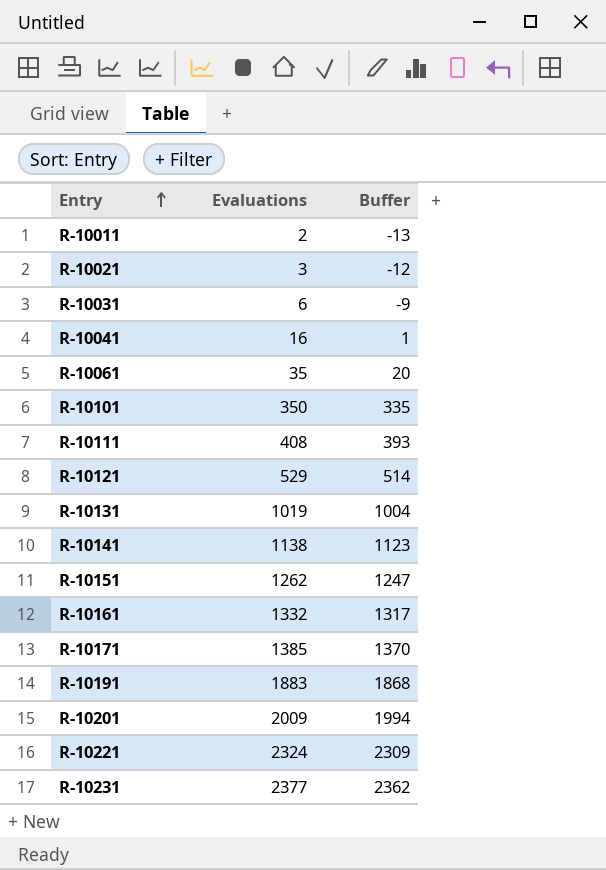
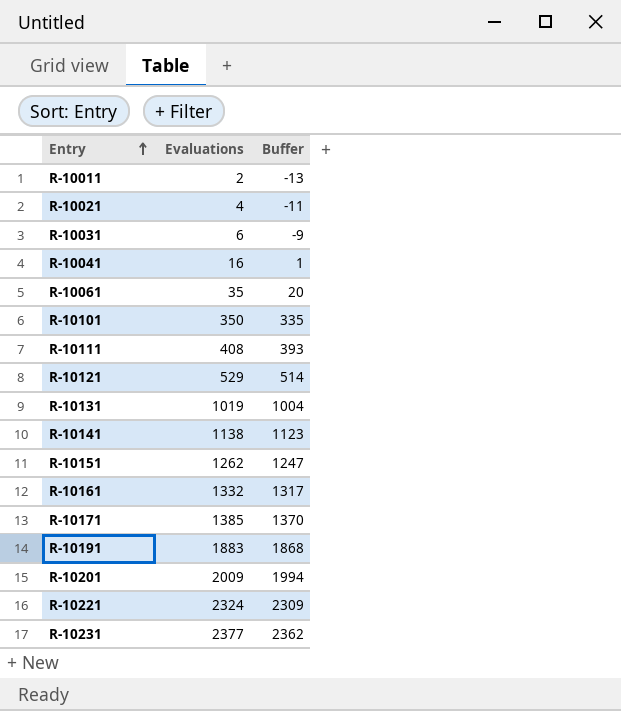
R-10021 | Evaluations: 3 -> 4
R-10021 | Buffer: -12 -> -11

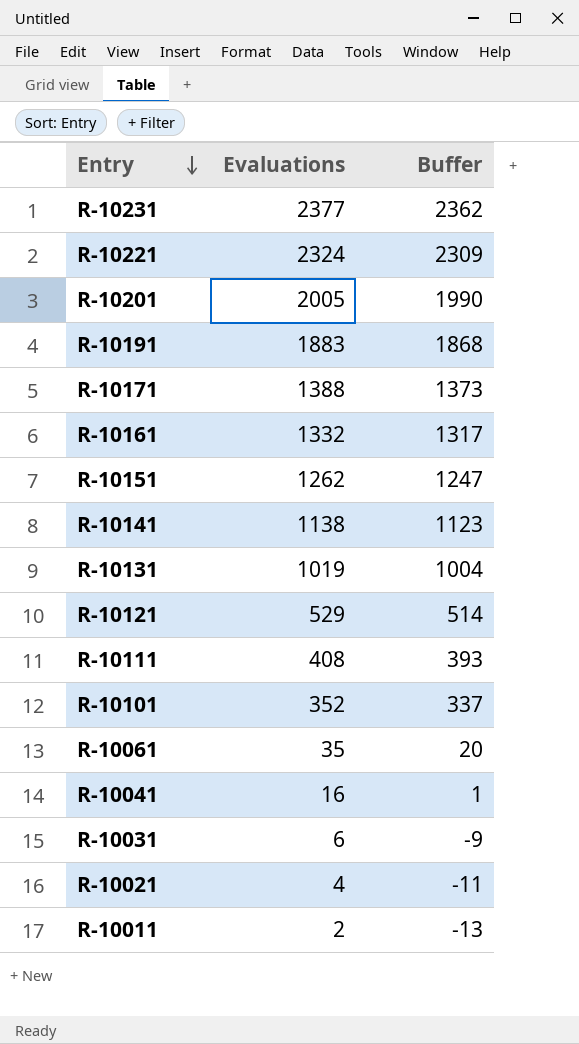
row order: Entry ascending -> Entry descending
R-10201 | Evaluations: 2009 -> 2005
R-10201 | Buffer: 1994 -> 1990
R-10171 | Evaluations: 1385 -> 1388
R-10171 | Buffer: 1370 -> 1373
R-10101 | Evaluations: 350 -> 352
R-10101 | Buffer: 335 -> 337

